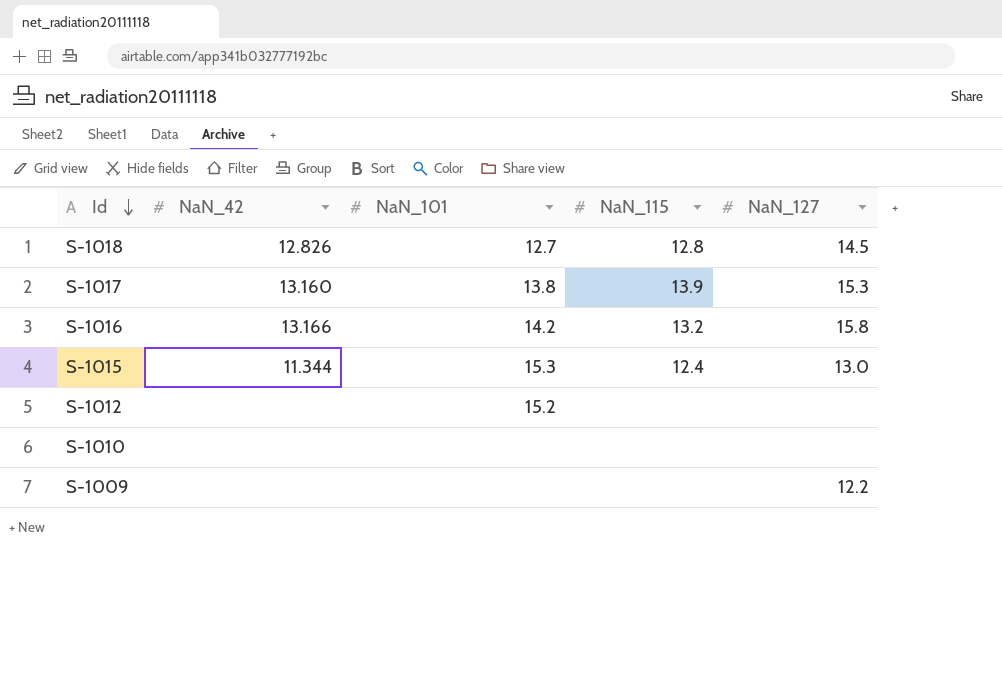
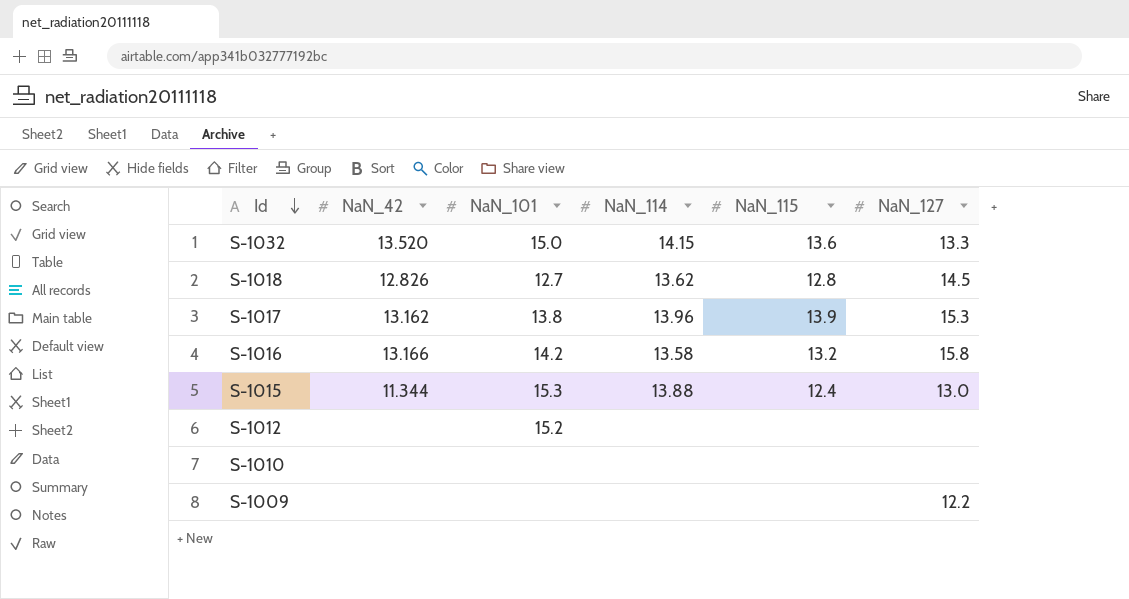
column NaN_114 | position: none -> 4
row S-1032: none -> 13.520 | 15.0 | 14.15 | 13.6 | 13.3
S-1017 | NaN_42: 13.160 -> 13.162

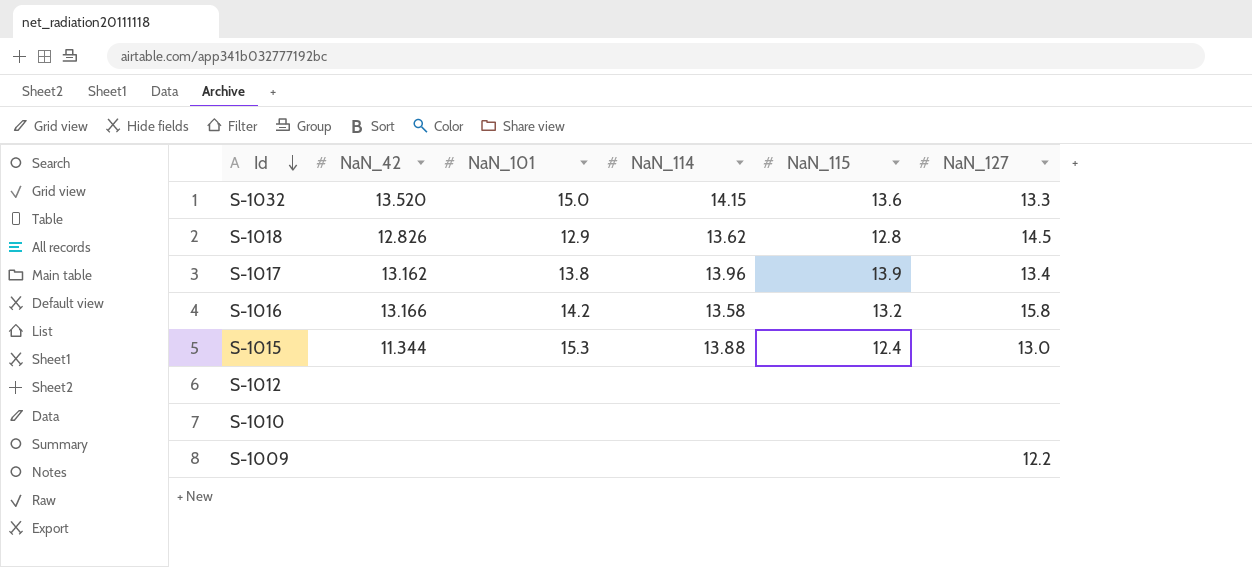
S-1018 | NaN_101: 12.7 -> 12.9
S-1017 | NaN_127: 15.3 -> 13.4
S-1012 | NaN_101: 15.2 -> none

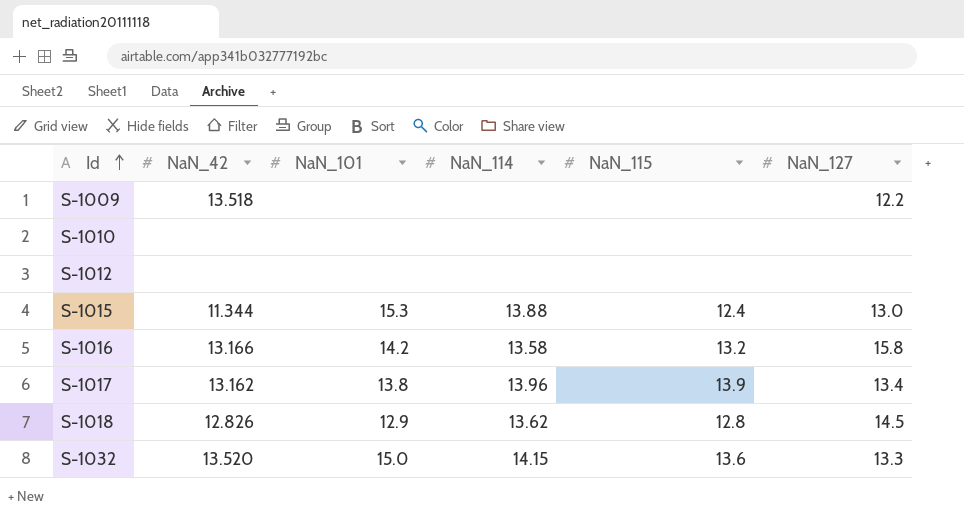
row order: Id descending -> Id ascending
S-1009 | NaN_42: none -> 13.518

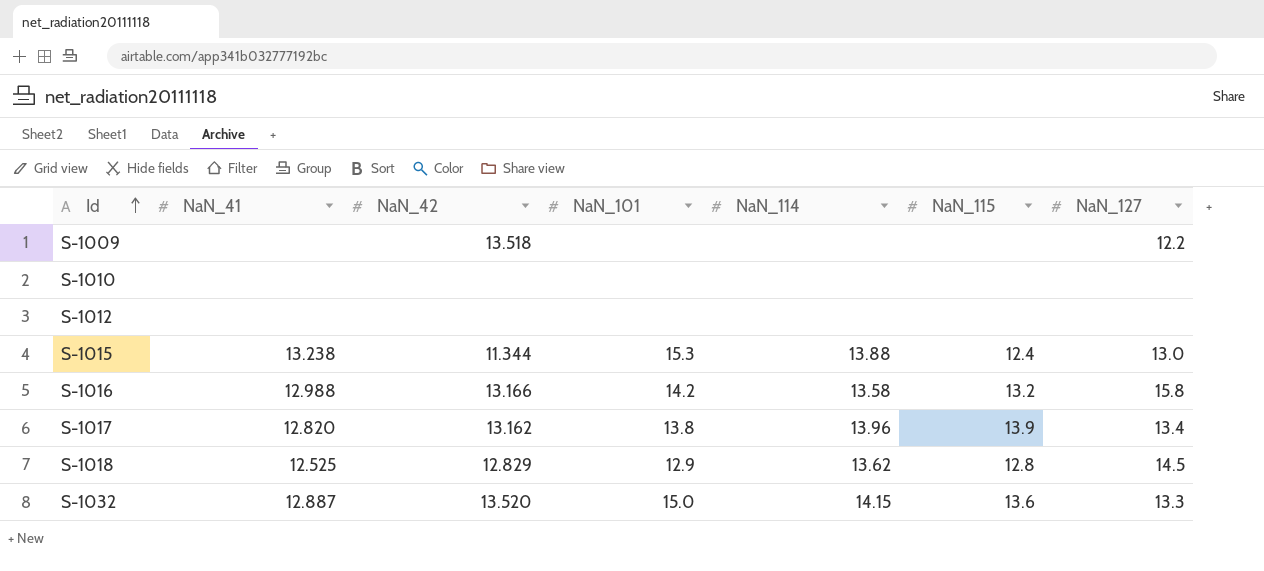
column NaN_41 | position: none -> 2
S-1018 | NaN_42: 12.826 -> 12.829

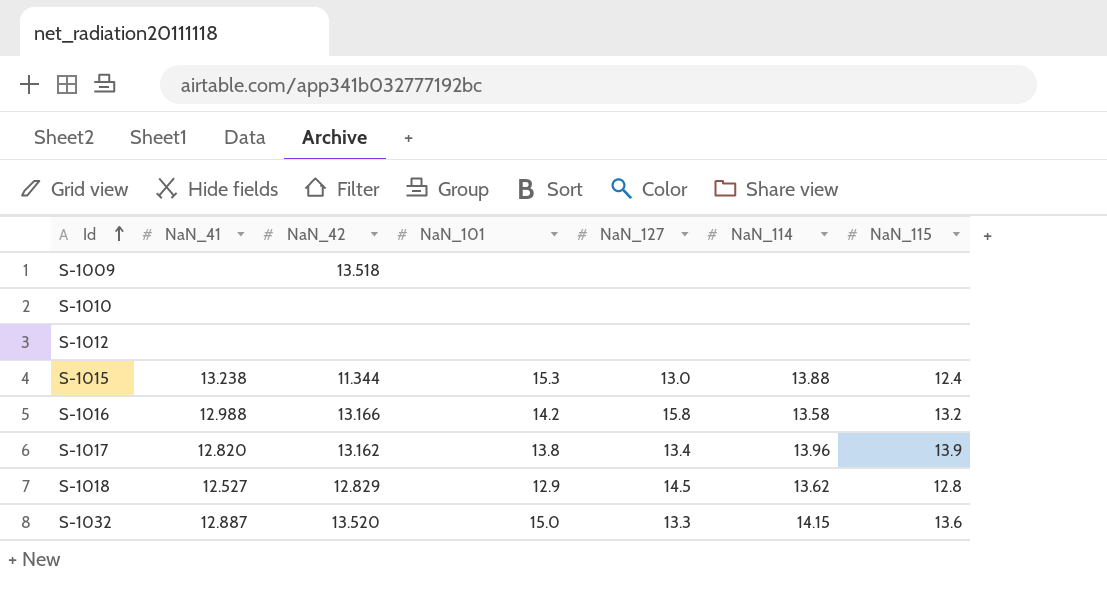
column NaN_127 | position: 7 -> 5
S-1009 | NaN_127: 12.2 -> none
S-1018 | NaN_41: 12.525 -> 12.527

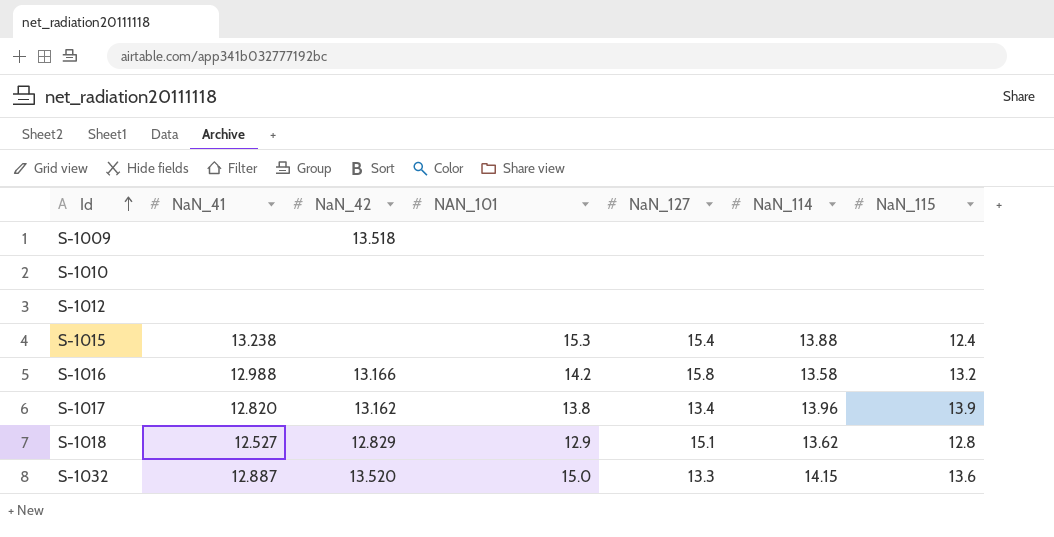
column name: NaN_101 -> NAN_101
S-1015 | NaN_42: 11.344 -> none
S-1015 | NaN_127: 13.0 -> 15.4
S-1018 | NaN_127: 14.5 -> 15.1

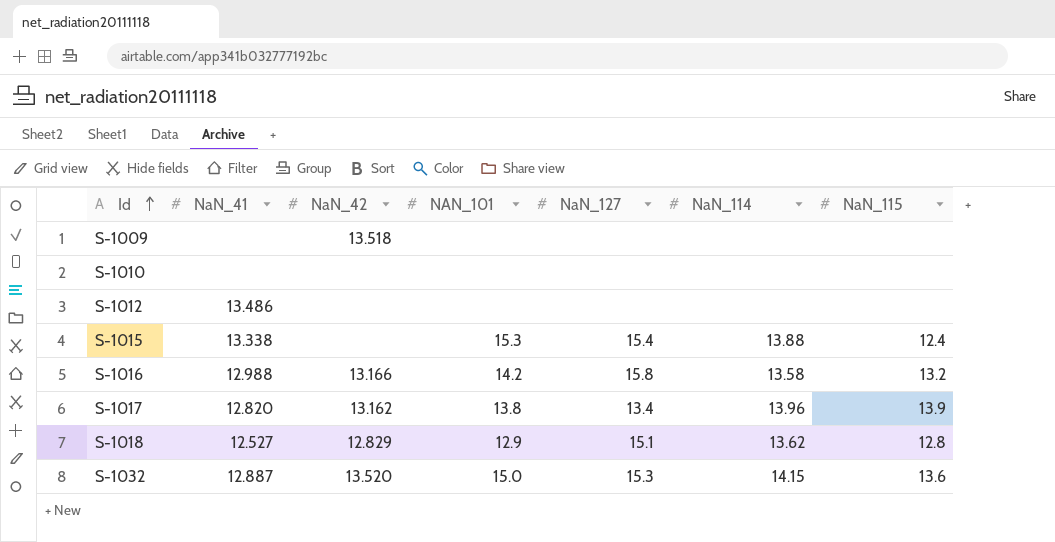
S-1012 | NaN_41: none -> 13.486
S-1015 | NaN_41: 13.238 -> 13.338
S-1032 | NaN_127: 13.3 -> 15.3

